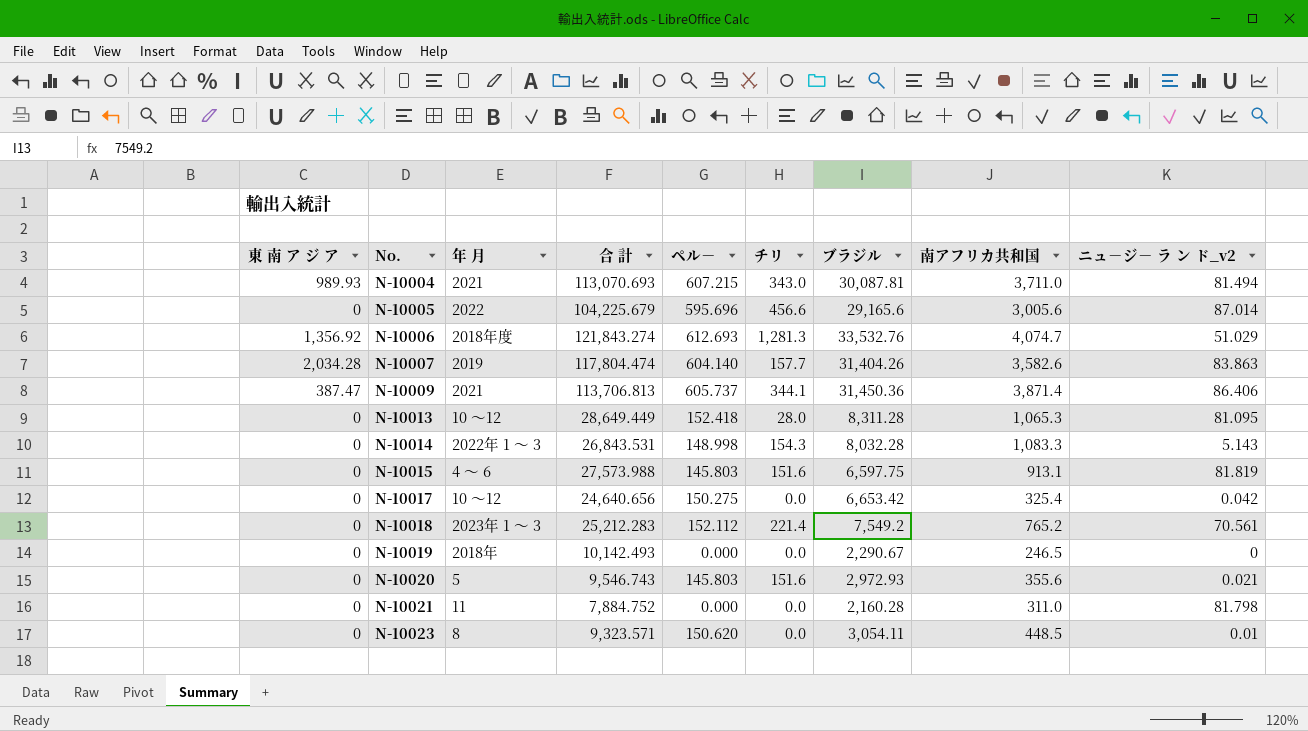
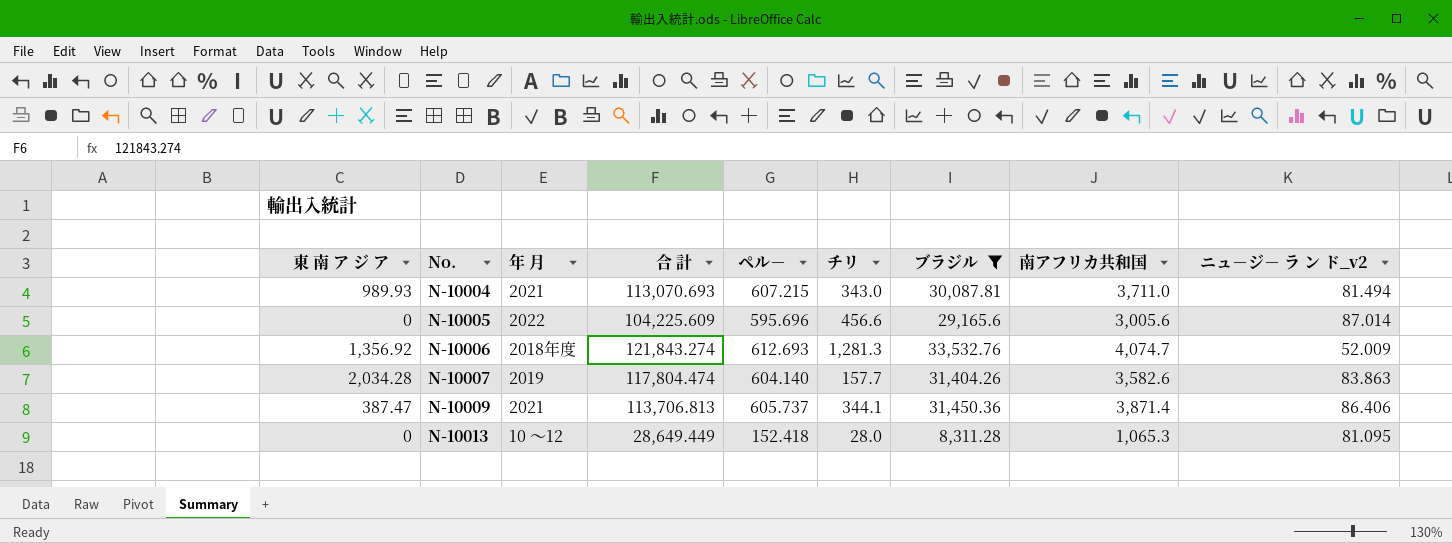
filter: none -> ブラジル >= 8,311.28
N-10005 | 合 計: 104,225.679 -> 104,225.609
N-10006 | ニュ－ジ－ ラ ン ド_v2: 51.029 -> 52.009

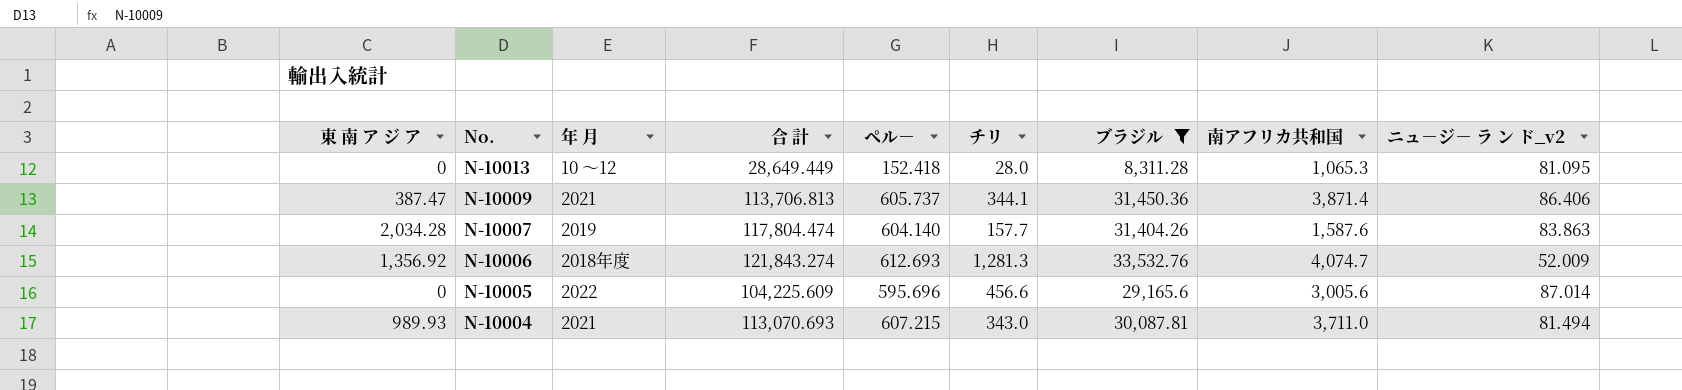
row order: No. ascending -> No. descending
N-10007 | 南アフリカ共和国: 3,582.6 -> 1,587.6

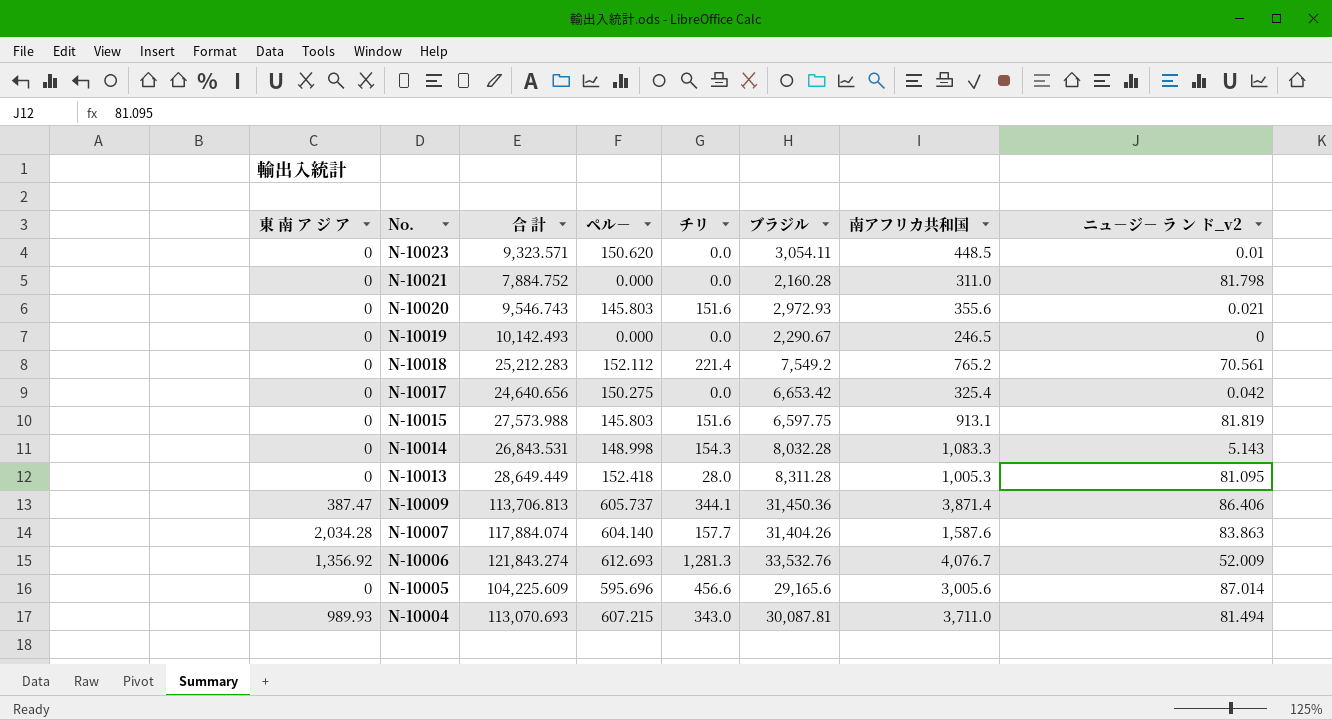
filter: ブラジル >= 8,311.28 -> none
column 年 月 | position: 3 -> none
N-10013 | 南アフリカ共和国: 1,065.3 -> 1,005.3
N-10007 | 合 計: 117,804.474 -> 117,884.074
N-10006 | 南アフリカ共和国: 4,074.7 -> 4,076.7

